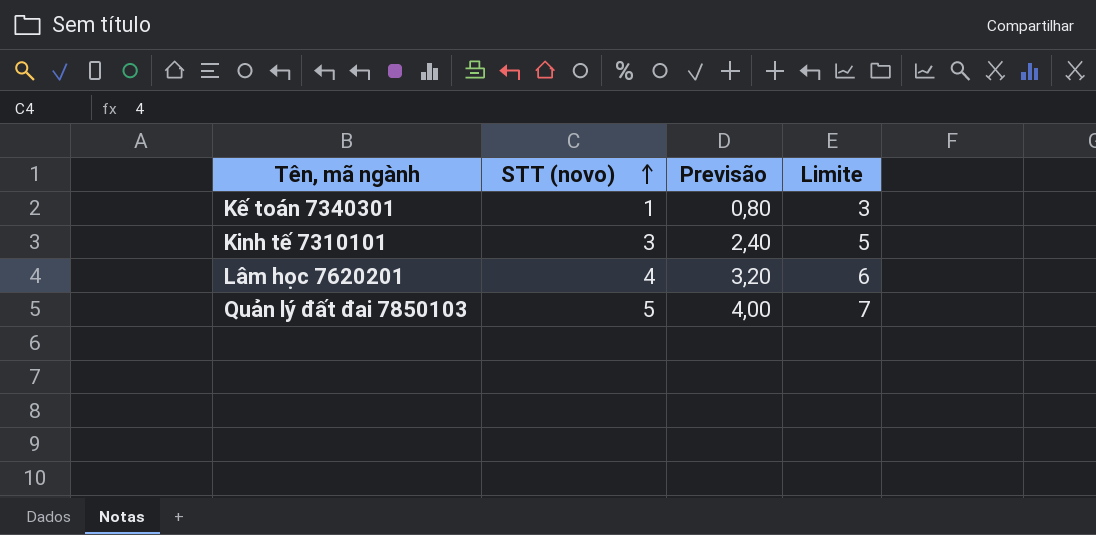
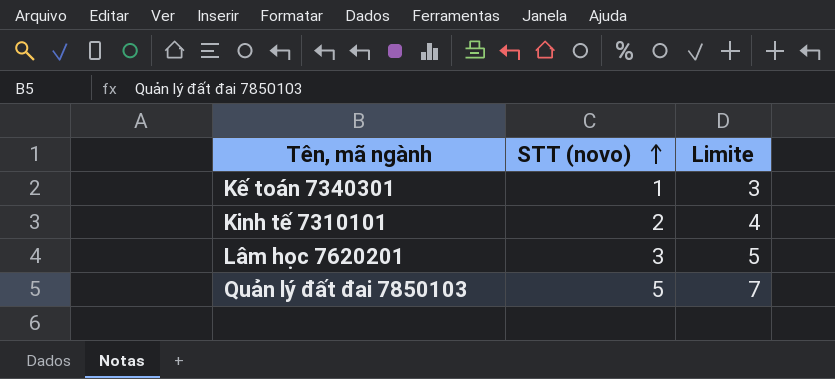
column Previsão | formula: [STT (novo)] * 0,8 -> none
Kinh tế 7310101 | STT (novo): 3 -> 2
Kinh tế 7310101 | Limite: 5 -> 4
Lâm học 7620201 | STT (novo): 4 -> 3
Lâm học 7620201 | Limite: 6 -> 5

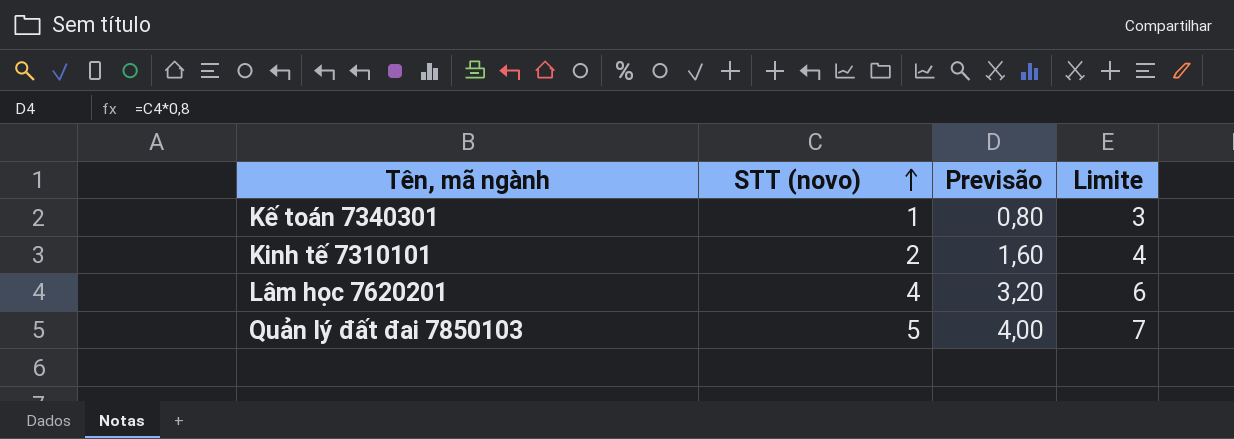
column Previsão | formula: none -> [STT (novo)] * 0,8
Lâm học 7620201 | STT (novo): 3 -> 4
Lâm học 7620201 | Limite: 5 -> 6

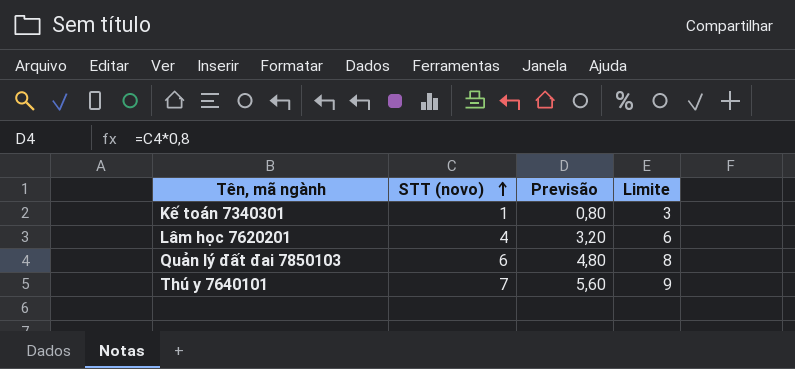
row Kinh tế 7310101: 2 | 1,60 | 4 -> none
Quản lý đất đai 7850103 | STT (novo): 5 -> 6
Quản lý đất đai 7850103 | Previsão: 4,00 -> 4,80
Quản lý đất đai 7850103 | Limite: 7 -> 8
row Thú y 7640101: none -> 7 | 5,60 | 9

